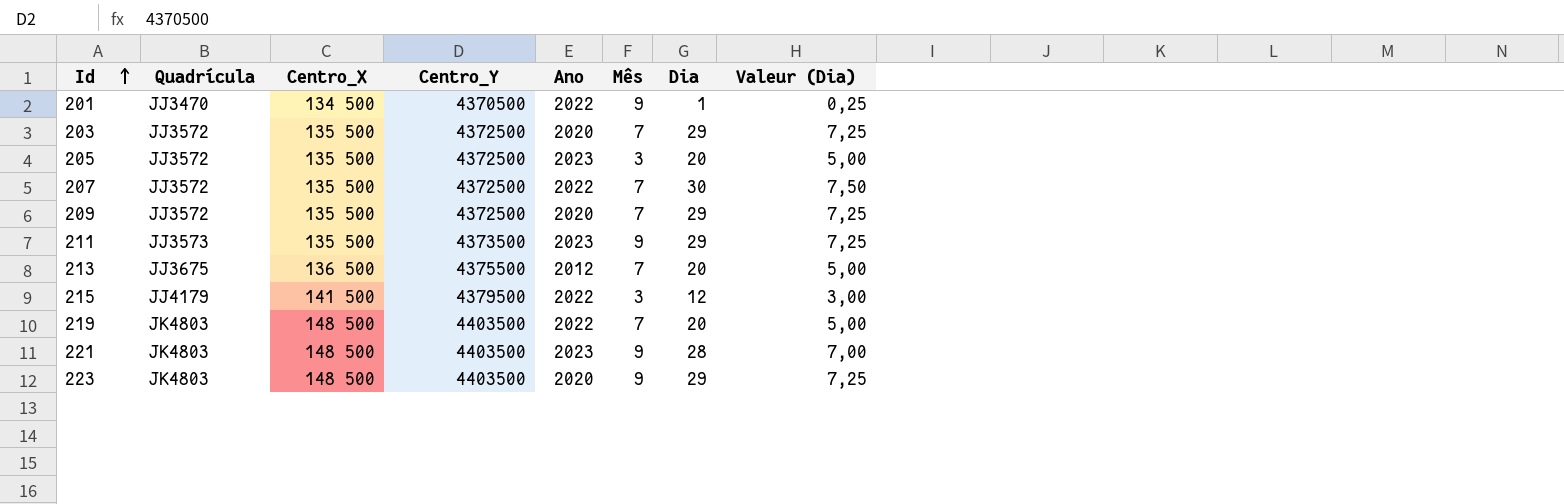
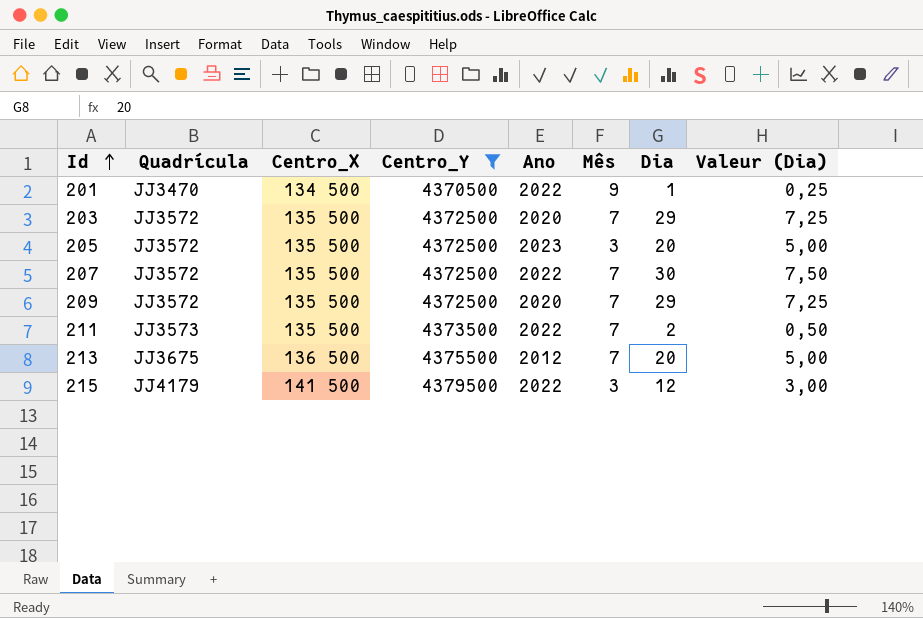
filter: none -> Centro_Y != 4403500
211 | Ano: 2023 -> 2022
211 | Mês: 9 -> 7
211 | Dia: 29 -> 2
211 | Valeur (Dia): 7,25 -> 0,50

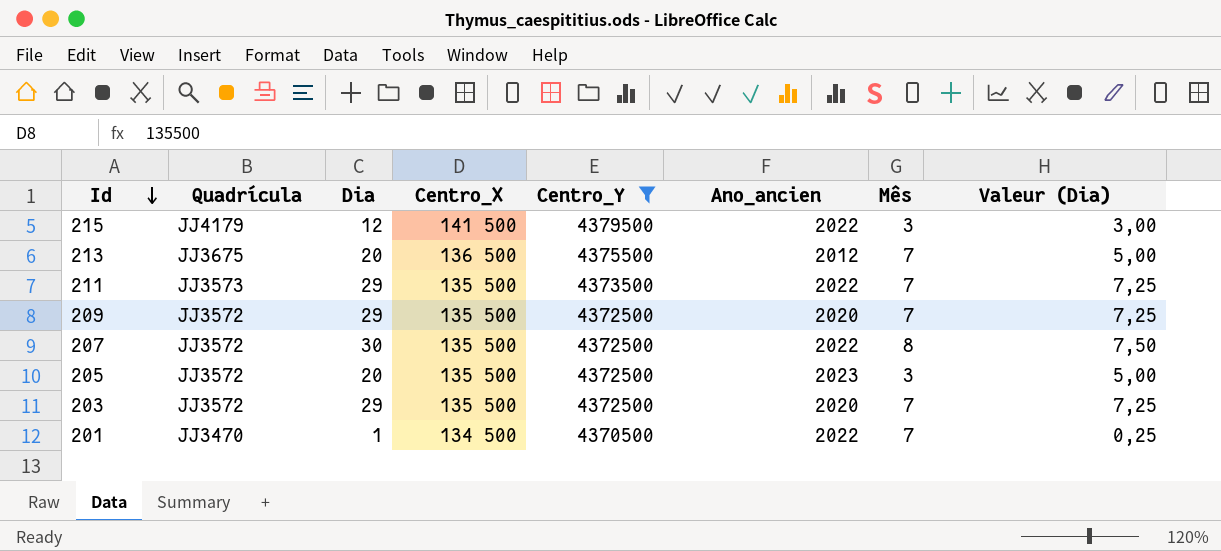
row order: Id ascending -> Id descending
column Dia | position: 7 -> 3
column name: Ano -> Ano_ancien
211 | Dia: 2 -> 29
211 | Valeur (Dia): 0,50 -> 7,25
207 | Mês: 7 -> 8
201 | Mês: 9 -> 7

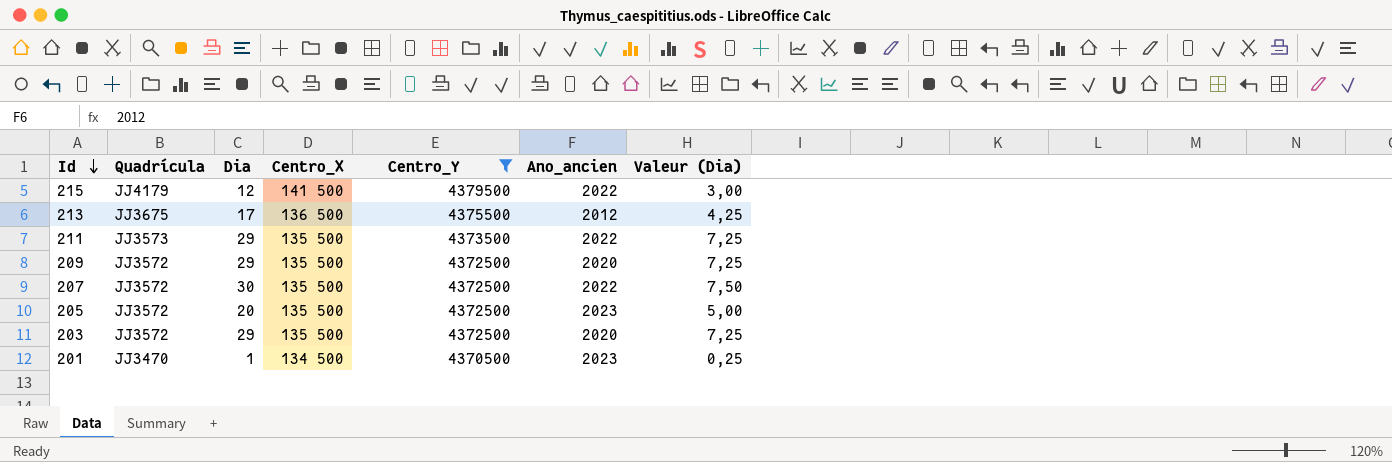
column Mês | position: 7 -> none
213 | Dia: 20 -> 17
213 | Valeur (Dia): 5,00 -> 4,25
201 | Ano_ancien: 2022 -> 2023

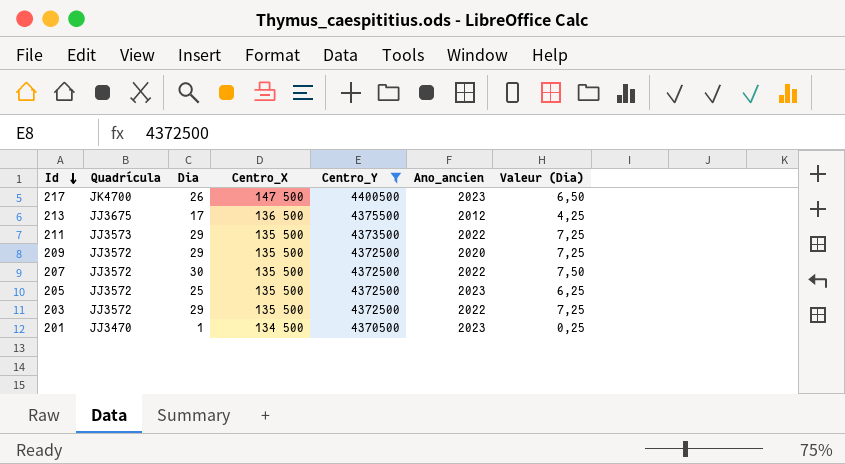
row 215: JJ4179 | 12 | 141 500 | 4379500 | 2022 | 3,00 -> none
row 217: none -> JK4700 | 26 | 147 500 | 4400500 | 2023 | 6,50
205 | Dia: 20 -> 25
205 | Valeur (Dia): 5,00 -> 6,25
203 | Ano_ancien: 2020 -> 2022

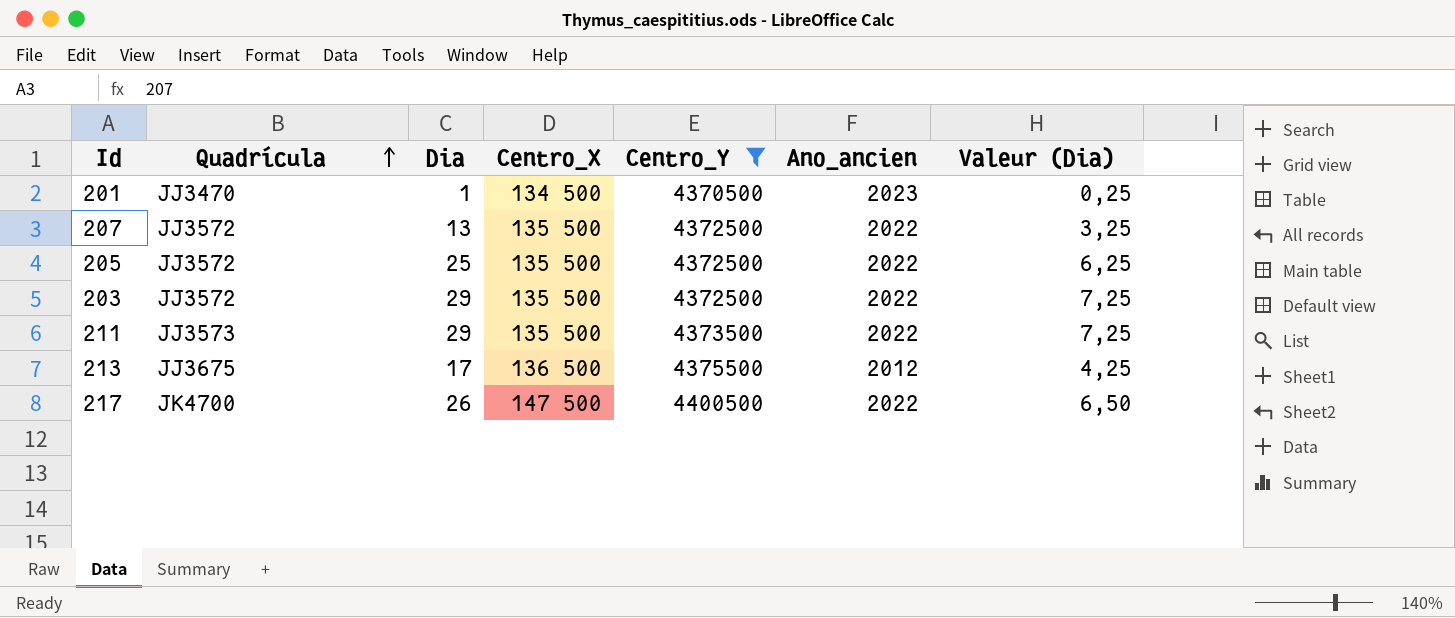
row order: Id descending -> Quadrícula ascending
row 209: JJ3572 | 29 | 135 500 | 4372500 | 2020 | 7,25 -> none
207 | Dia: 30 -> 13
207 | Valeur (Dia): 7,50 -> 3,25
205 | Ano_ancien: 2023 -> 2022
217 | Ano_ancien: 2023 -> 2022

